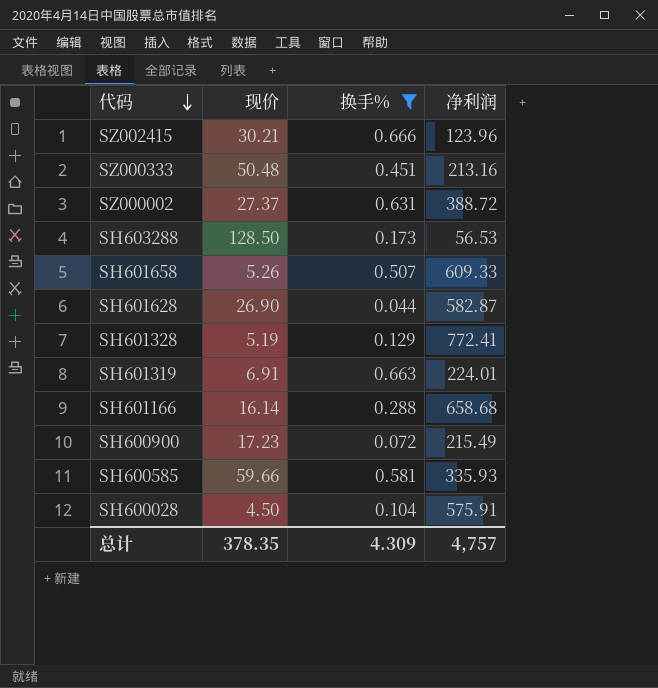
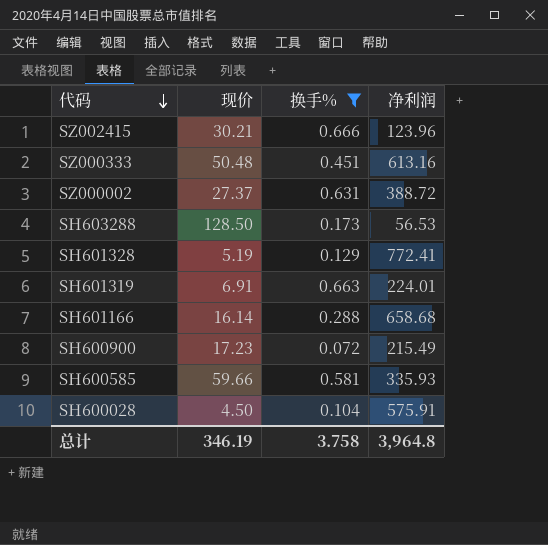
row SH601658: 5.26 | 0.507 | 609.33 -> none
row SH601628: 26.90 | 0.044 | 582.87 -> none
SZ000333 | 净利润: 213.16 -> 613.16
总计 | 现价: 378.35 -> 346.19
总计 | 换手%: 4.309 -> 3.758
总计 | 净利润: 4,757 -> 3,964.8

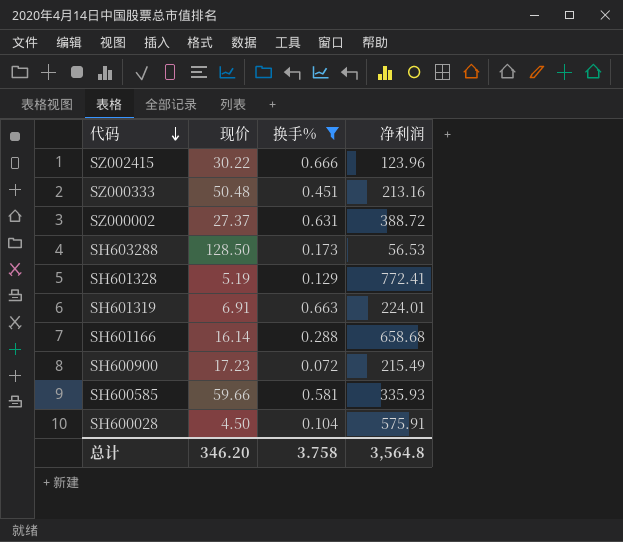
SZ002415 | 现价: 30.21 -> 30.22
SZ000333 | 净利润: 613.16 -> 213.16
总计 | 现价: 346.19 -> 346.20
总计 | 净利润: 3,964.8 -> 3,564.8

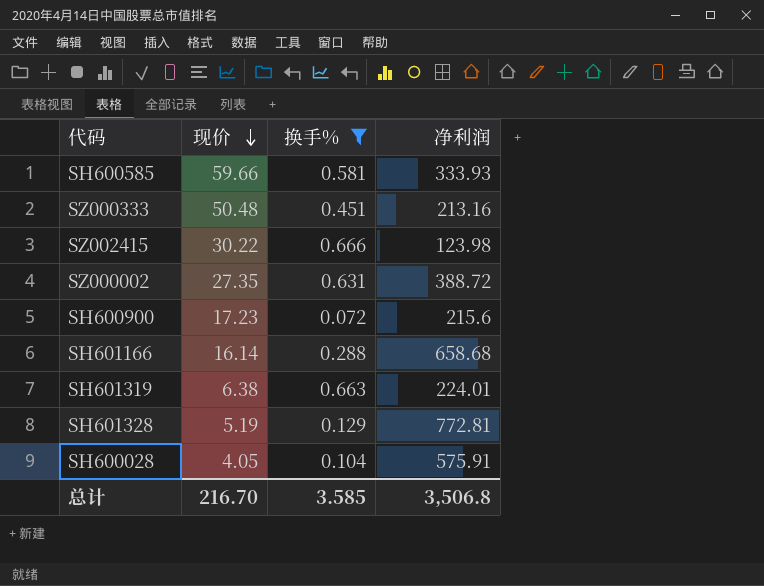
row order: 代码 descending -> 现价 descending
row SH603288: 128.50 | 0.173 | 56.53 -> none
SH600585 | 净利润: 335.93 -> 333.93
SZ002415 | 净利润: 123.96 -> 123.98
SZ000002 | 现价: 27.37 -> 27.35
SH600900 | 净利润: 215.49 -> 215.6
SH601319 | 现价: 6.91 -> 6.38
SH601328 | 净利润: 772.41 -> 772.81
SH600028 | 现价: 4.50 -> 4.05
总计 | 现价: 346.20 -> 216.70
总计 | 换手%: 3.758 -> 3.585
总计 | 净利润: 3,564.8 -> 3,506.8

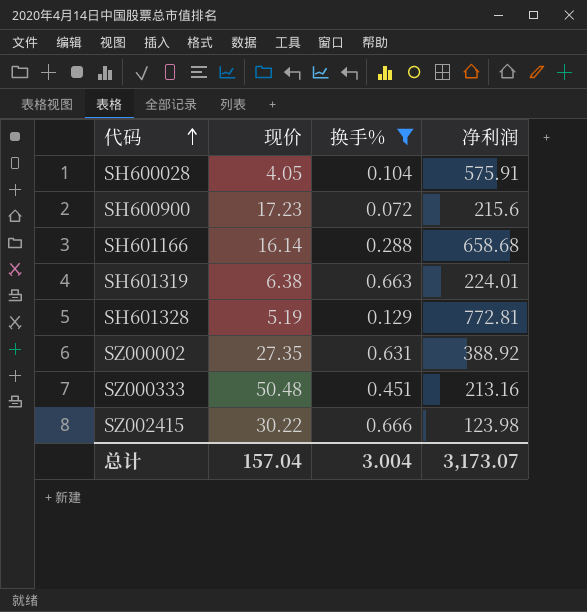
row order: 现价 descending -> 代码 ascending
row SH600585: 59.66 | 0.581 | 333.93 -> none
SZ000002 | 净利润: 388.72 -> 388.92
总计 | 现价: 216.70 -> 157.04
总计 | 换手%: 3.585 -> 3.004
总计 | 净利润: 3,506.8 -> 3,173.07

